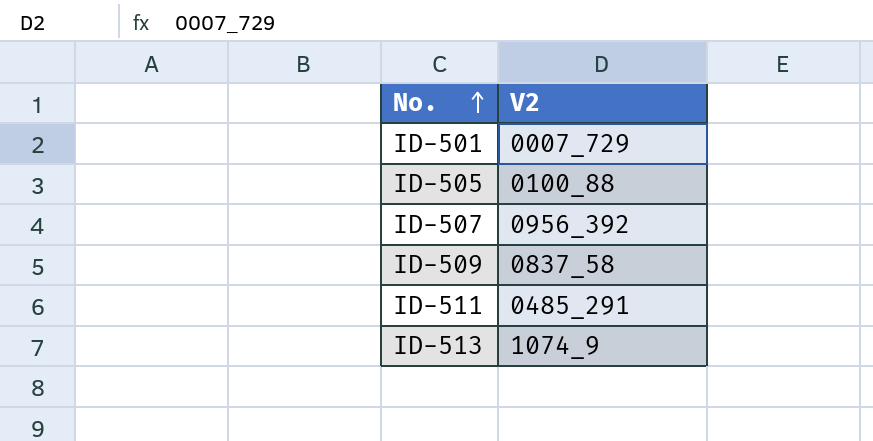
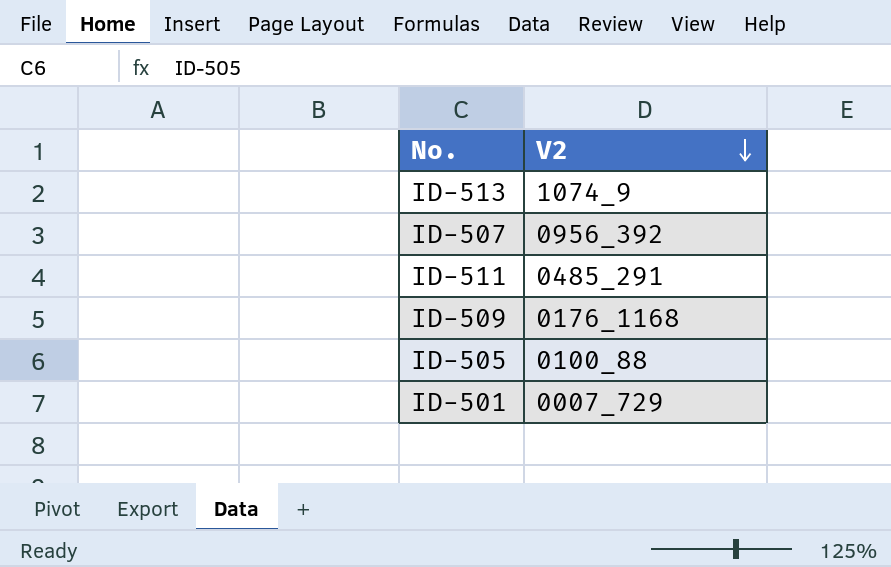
row order: No. ascending -> V2 descending
ID-509 | V2: 0837_58 -> 0176_1168

